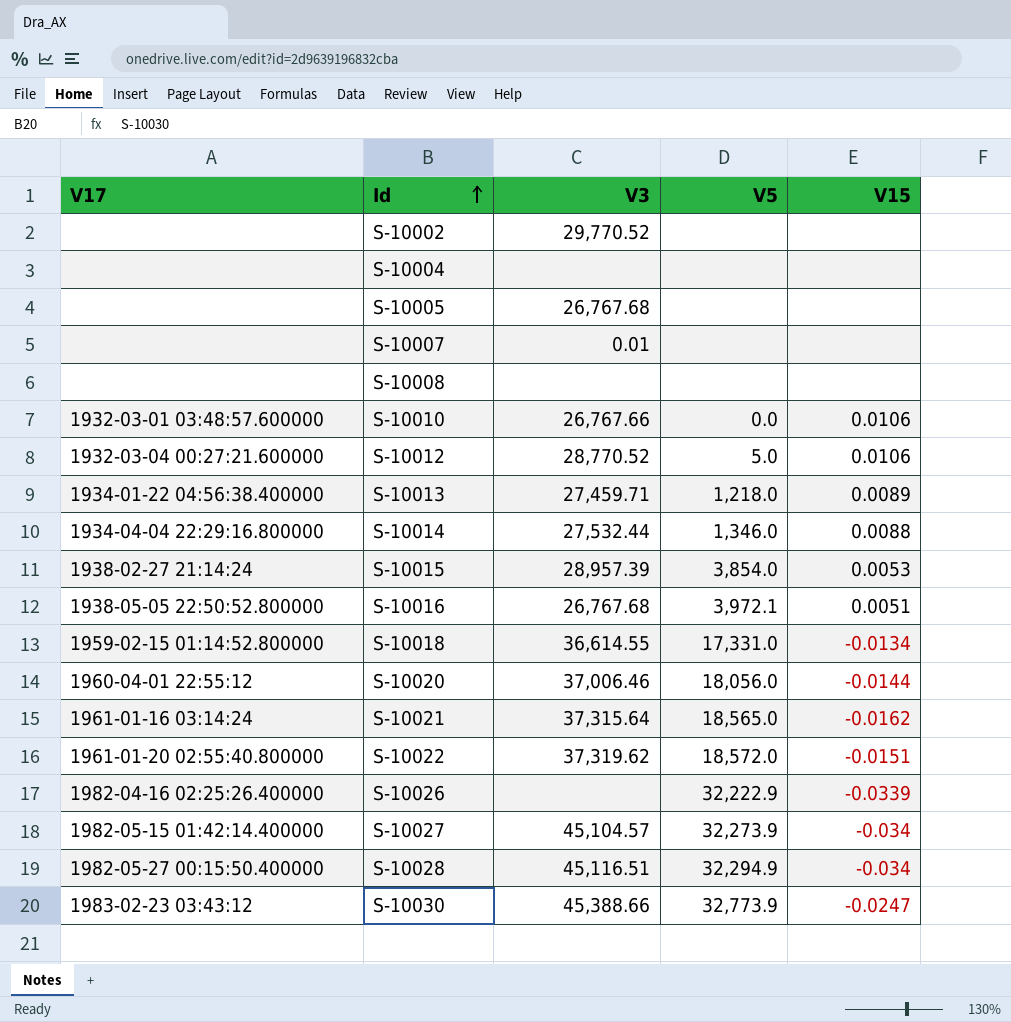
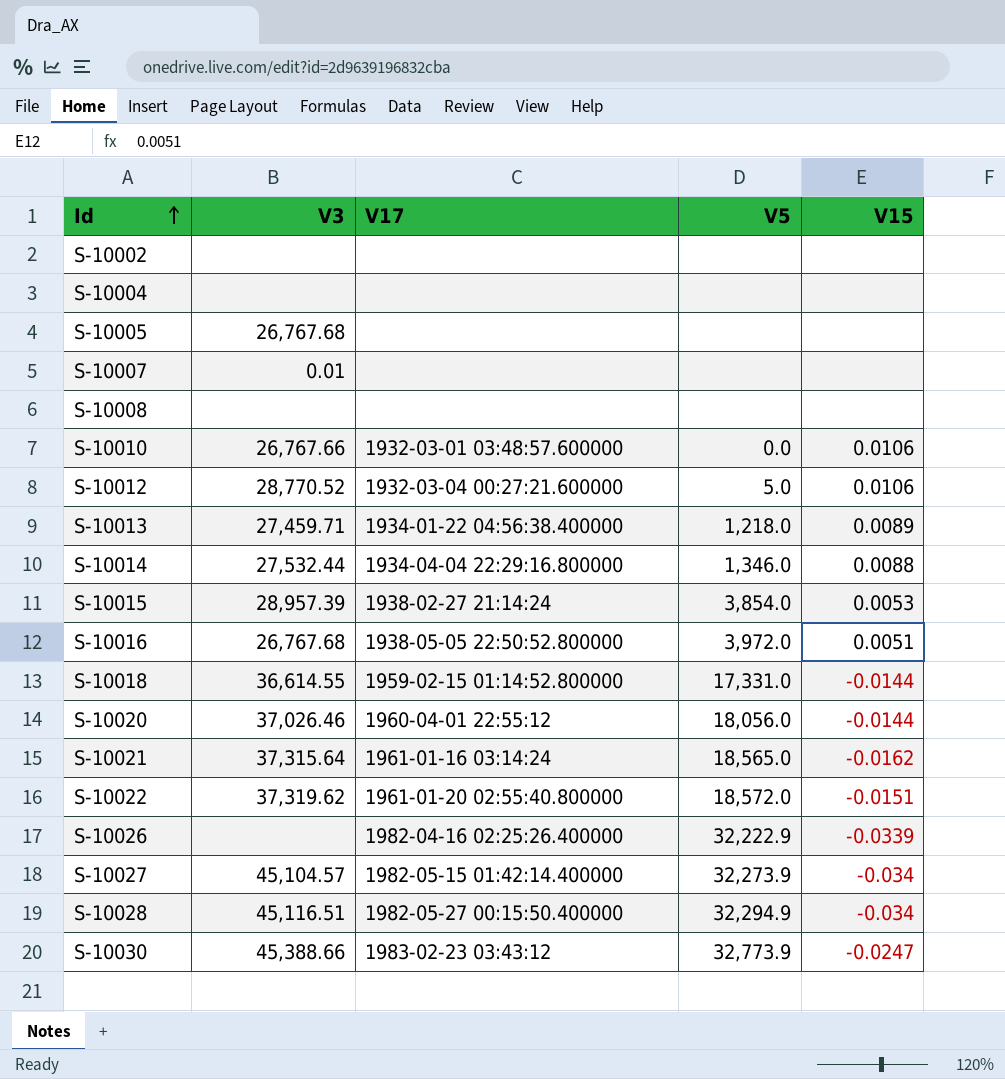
column V17 | position: 1 -> 3
S-10002 | V3: 29,770.52 -> none
S-10016 | V5: 3,972.1 -> 3,972.0
S-10018 | V15: -0.0134 -> -0.0144
S-10020 | V3: 37,006.46 -> 37,026.46

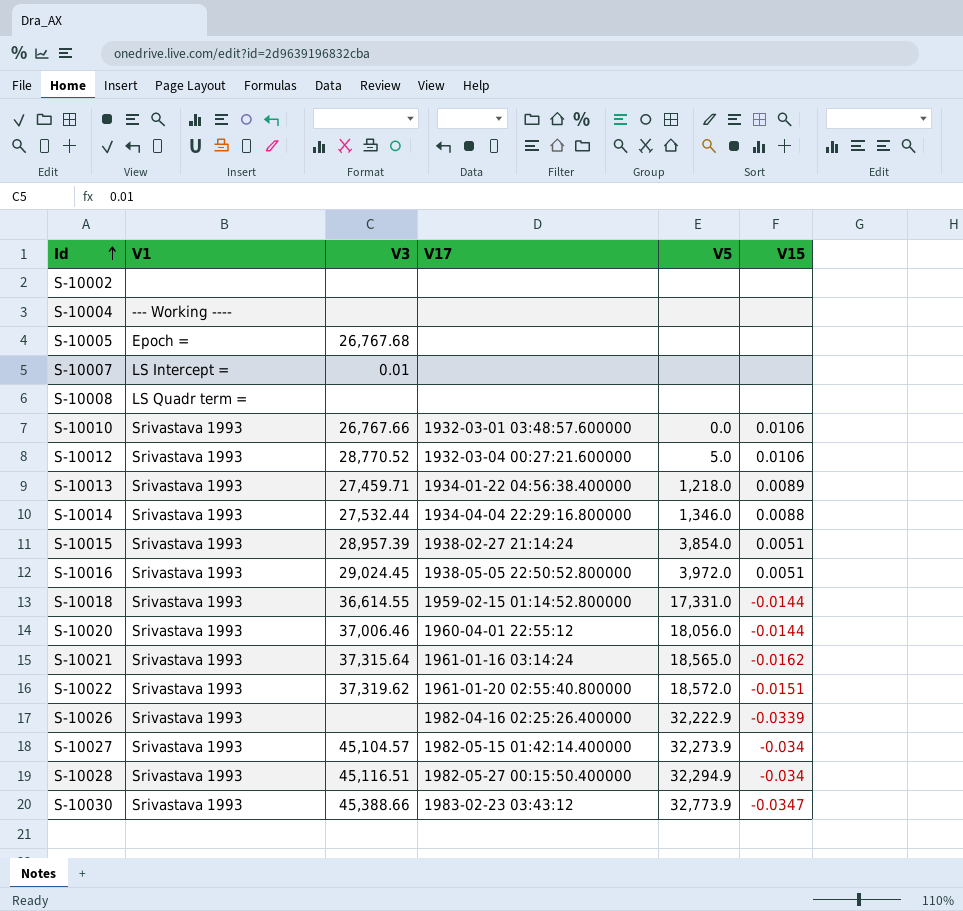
column V1 | position: none -> 2
S-10015 | V15: 0.0053 -> 0.0051
S-10016 | V3: 26,767.68 -> 29,024.45
S-10020 | V3: 37,026.46 -> 37,006.46
S-10030 | V15: -0.0247 -> -0.0347

